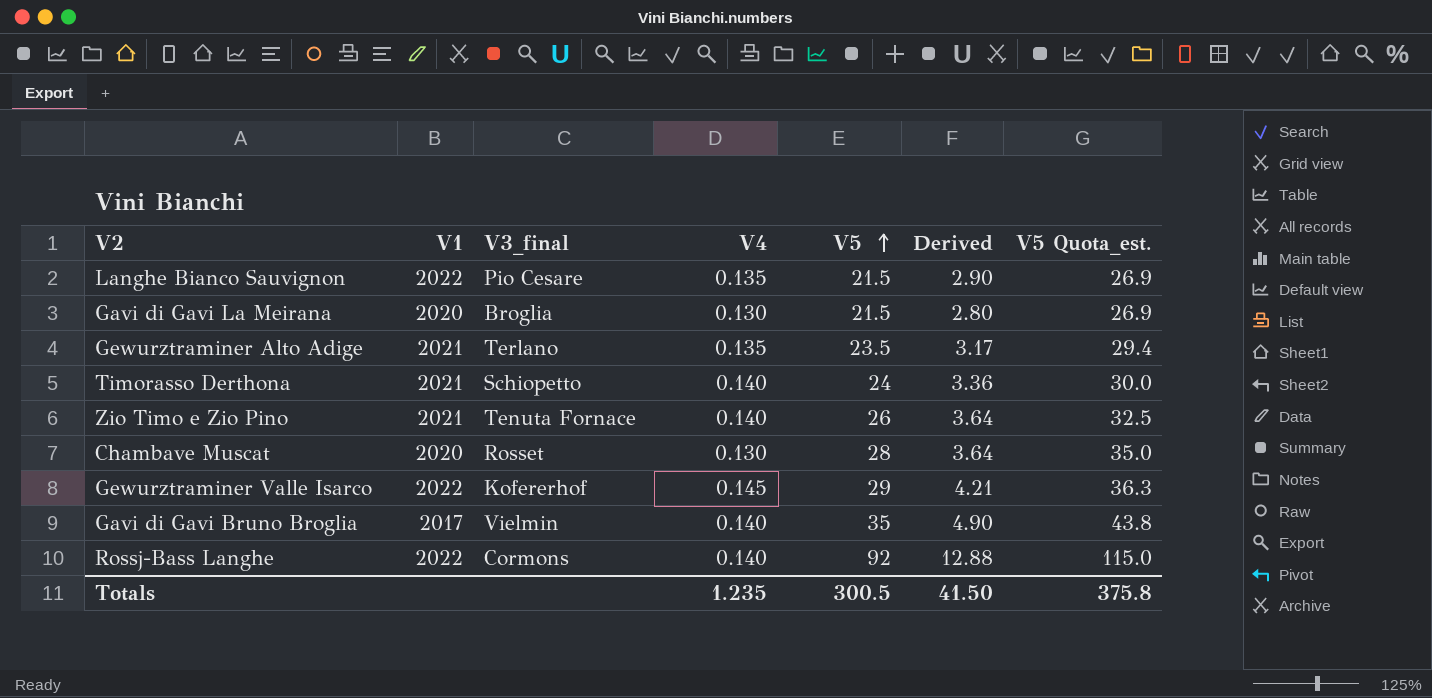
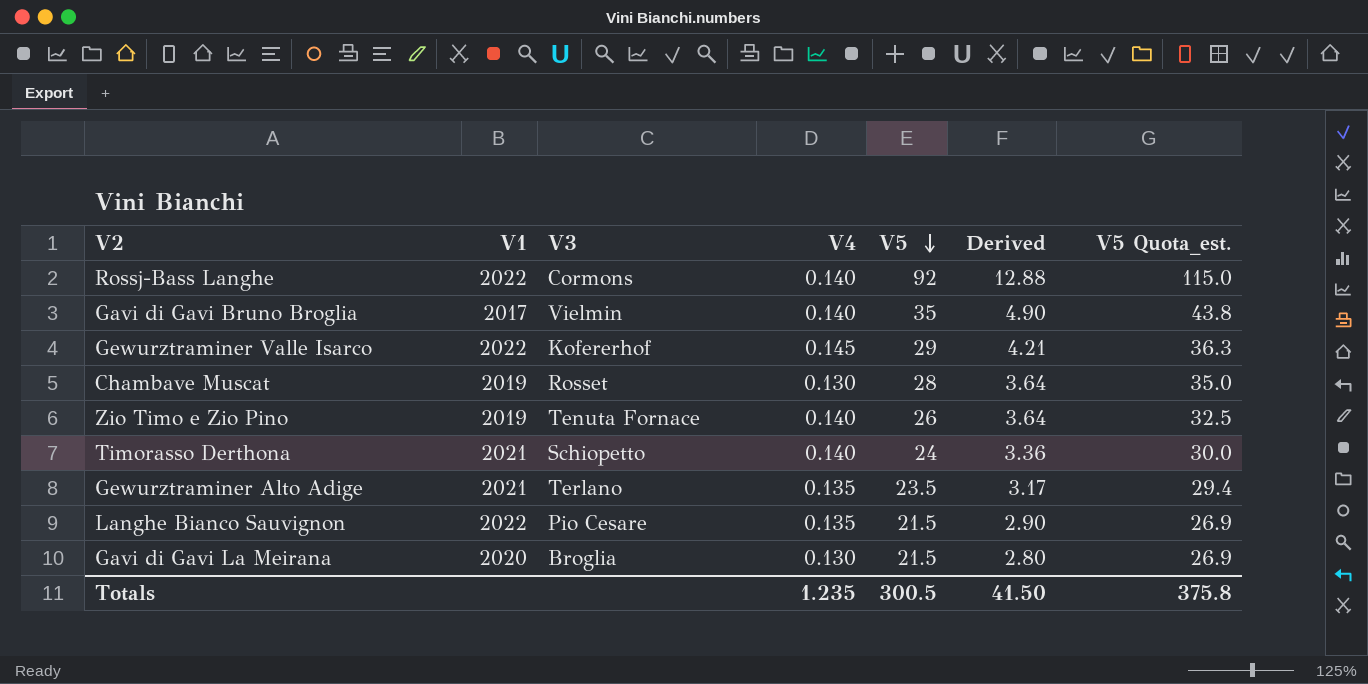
row order: V5 ascending -> V5 descending
column name: V3_final -> V3
Chambave Muscat | V1: 2020 -> 2019
Zio Timo e Zio Pino | V1: 2021 -> 2019

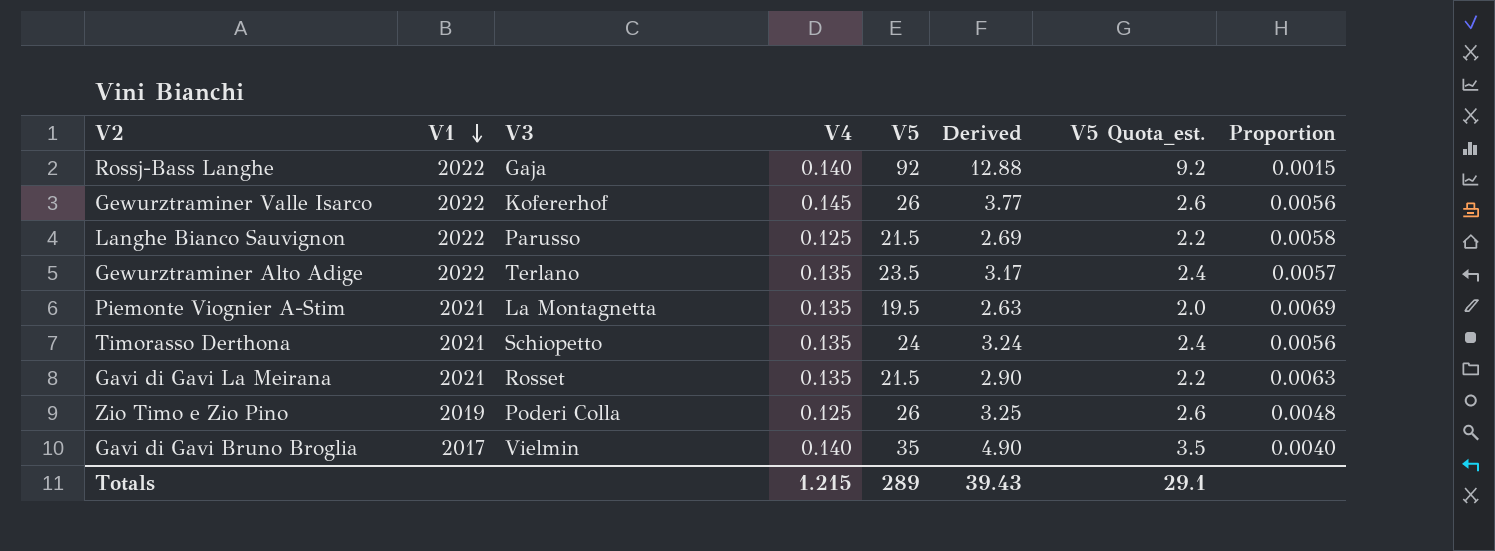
row order: V5 descending -> V1 descending
column V5 Quota_est. | formula: [V5] * 1.25 -> [V5] * 0.1
column Proportion | formula: none -> [V4] / [V5]
row Chambave Muscat: 2019 | Rosset | 0.130 | 28 | 3.64 | 35.0 -> none
Rossj-Bass Langhe | V3: Cormons -> Gaja
Gewurztraminer Valle Isarco | V5: 29 -> 26
Gewurztraminer Valle Isarco | Derived: 4.21 -> 3.77
Langhe Bianco Sauvignon | V3: Pio Cesare -> Parusso
Langhe Bianco Sauvignon | V4: 0.135 -> 0.125
Langhe Bianco Sauvignon | Derived: 2.90 -> 2.69
Gewurztraminer Alto Adige | V1: 2021 -> 2022
row Piemonte Viognier A-Stim: none -> 2021 | La Montagnetta | 0.135 | 19.5 | 2.63 | 2.0 | 0.0069
Timorasso Derthona | V4: 0.140 -> 0.135
Timorasso Derthona | Derived: 3.36 -> 3.24
Gavi di Gavi La Meirana | V1: 2020 -> 2021
Gavi di Gavi La Meirana | V3: Broglia -> Rosset
Gavi di Gavi La Meirana | V4: 0.130 -> 0.135
Gavi di Gavi La Meirana | Derived: 2.80 -> 2.90
Zio Timo e Zio Pino | V3: Tenuta Fornace -> Poderi Colla
Zio Timo e Zio Pino | V4: 0.140 -> 0.125
Zio Timo e Zio Pino | Derived: 3.64 -> 3.25
Totals | V4: 1.235 -> 1.215
Totals | V5: 300.5 -> 289
Totals | Derived: 41.50 -> 39.43
Totals | V5 Quota_est.: 375.8 -> 29.1

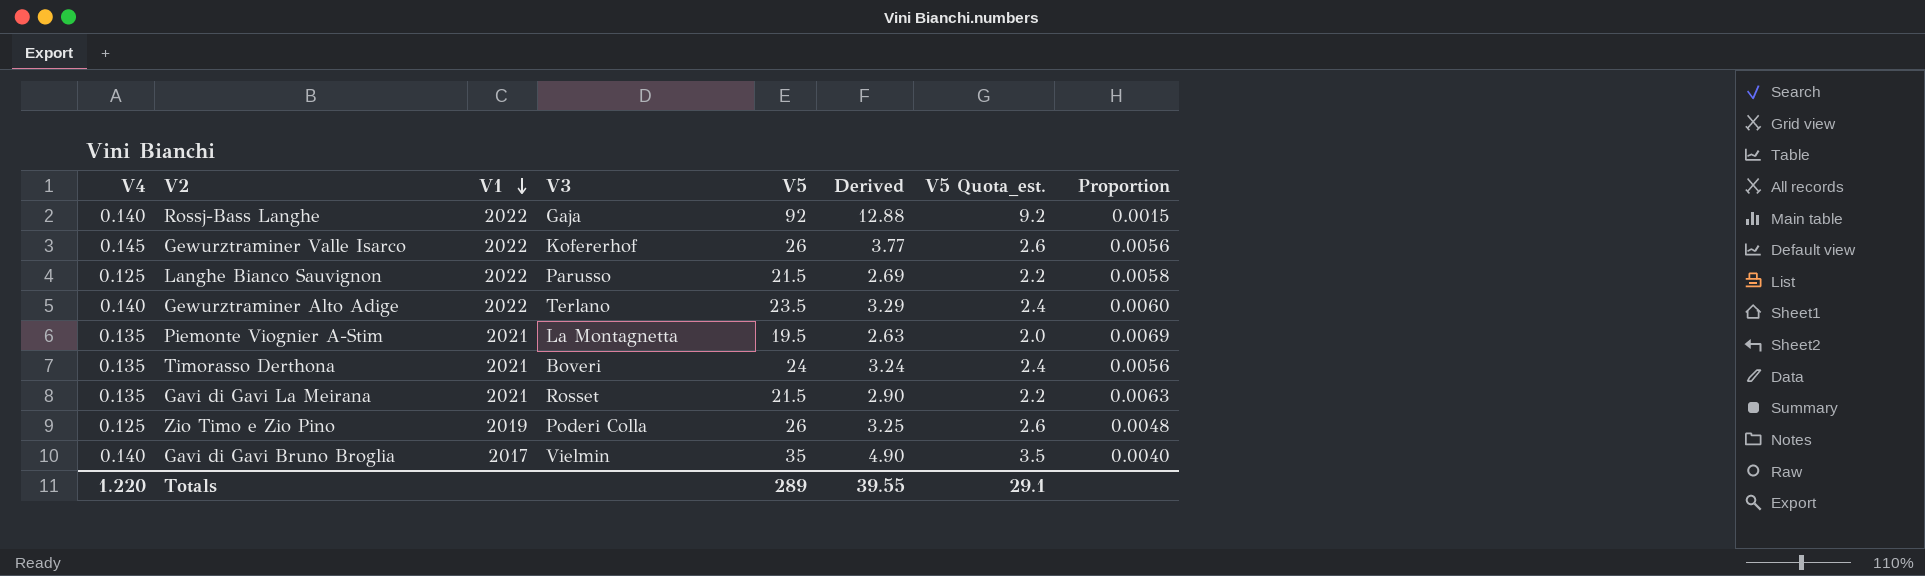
column V4 | position: 4 -> 1
Gewurztraminer Alto Adige | V4: 0.135 -> 0.140
Gewurztraminer Alto Adige | Derived: 3.17 -> 3.29
Gewurztraminer Alto Adige | Proportion: 0.0057 -> 0.0060
Timorasso Derthona | V3: Schiopetto -> Boveri
Totals | V4: 1.215 -> 1.220
Totals | Derived: 39.43 -> 39.55

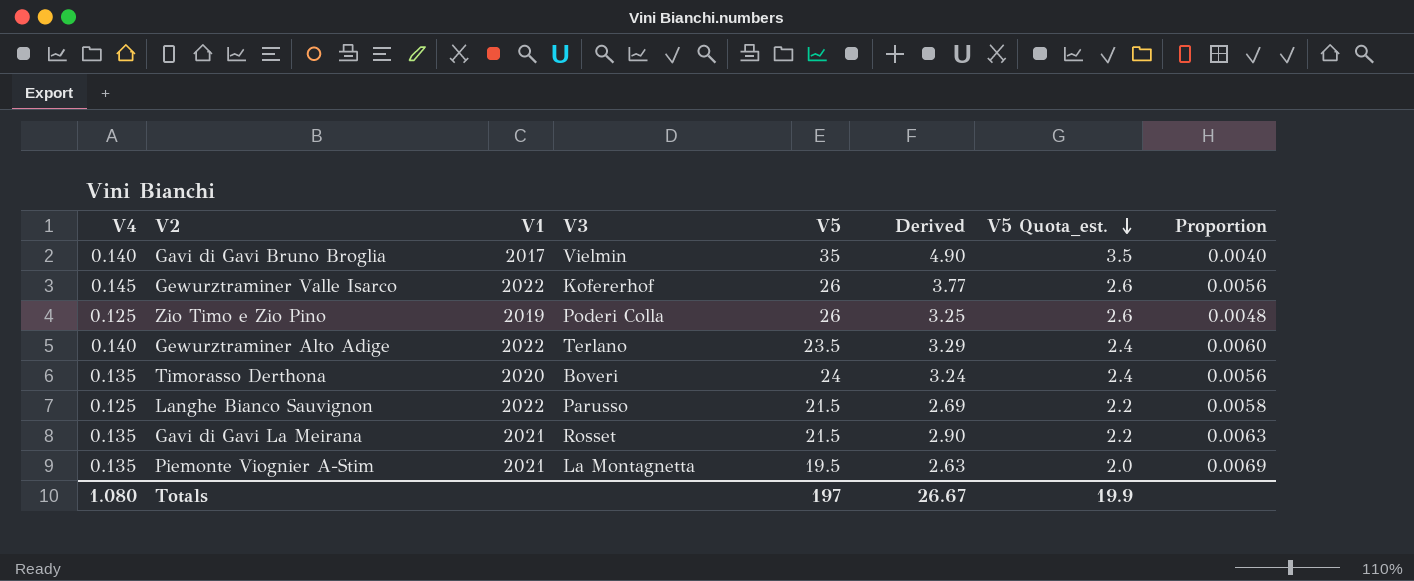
row order: V1 descending -> V5 Quota_est. descending
row Rossj-Bass Langhe: 0.140 | 2022 | Gaja | 92 | 12.88 | 9.2 | 0.0015 -> none
Timorasso Derthona | V1: 2021 -> 2020
Totals | V4: 1.220 -> 1.080
Totals | V5: 289 -> 197
Totals | Derived: 39.55 -> 26.67
Totals | V5 Quota_est.: 29.1 -> 19.9

